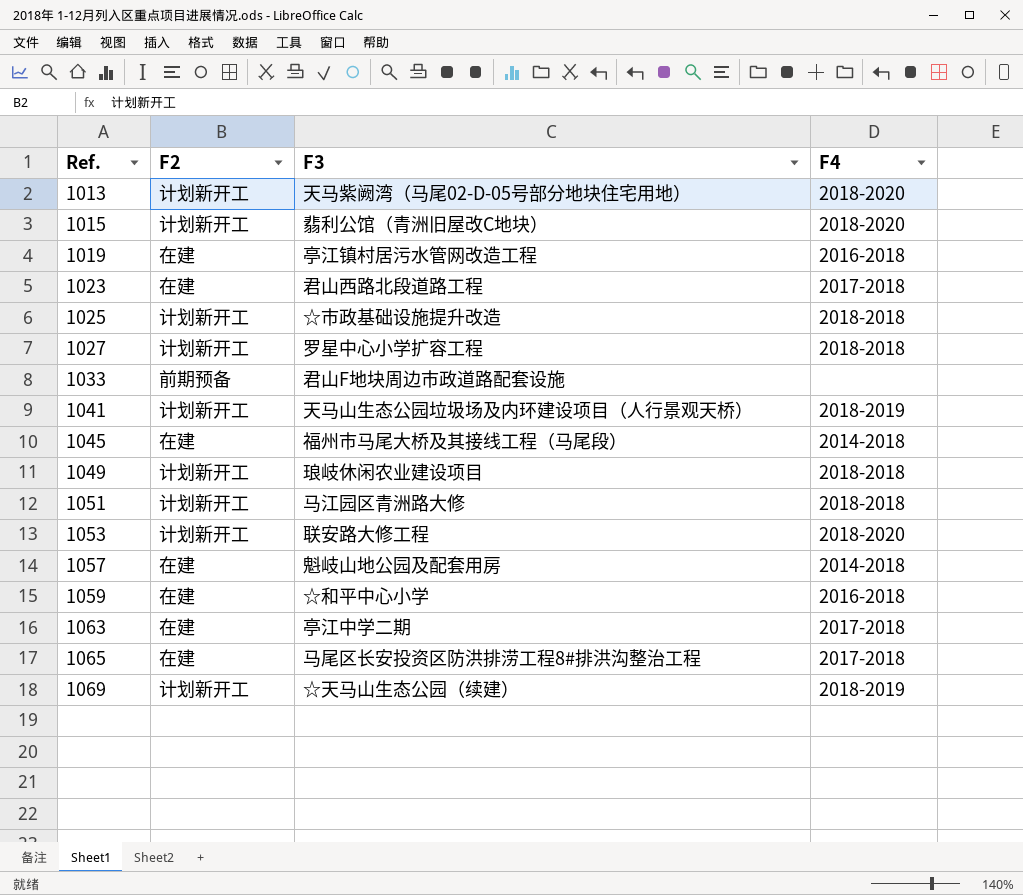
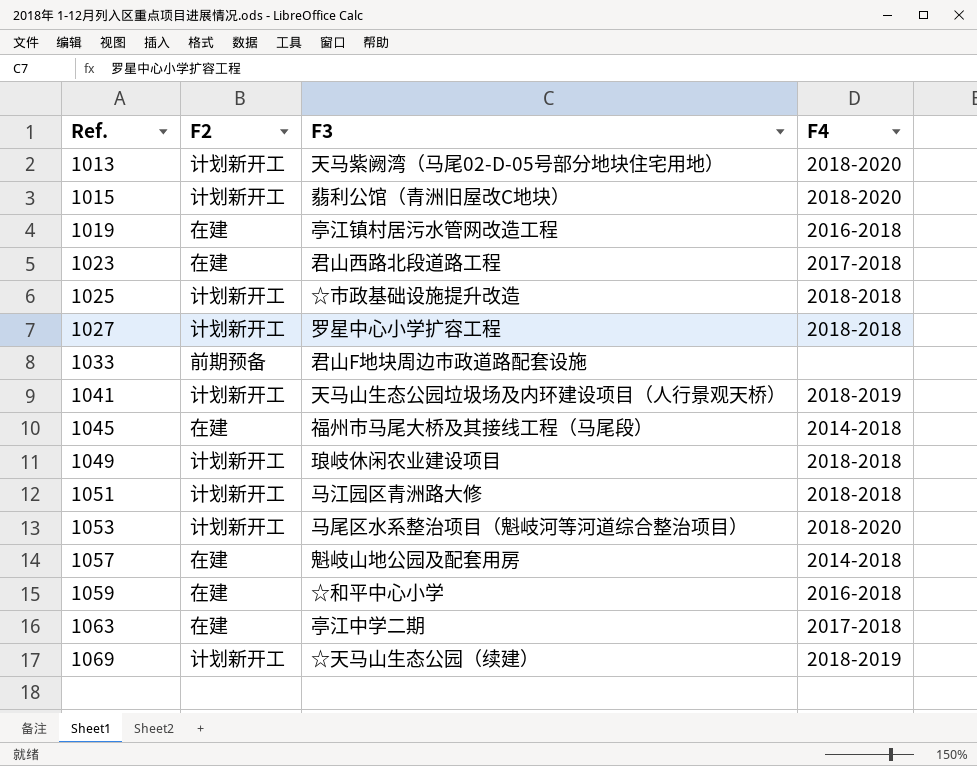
row 1065: 在建 | 马尾区长安投资区防洪排涝工程8#排洪沟整治工程 | 2017-2018 -> none
1053 | F3: 联安路大修工程 -> 马尾区水系整治项目（魁岐河等河道综合整治项目）

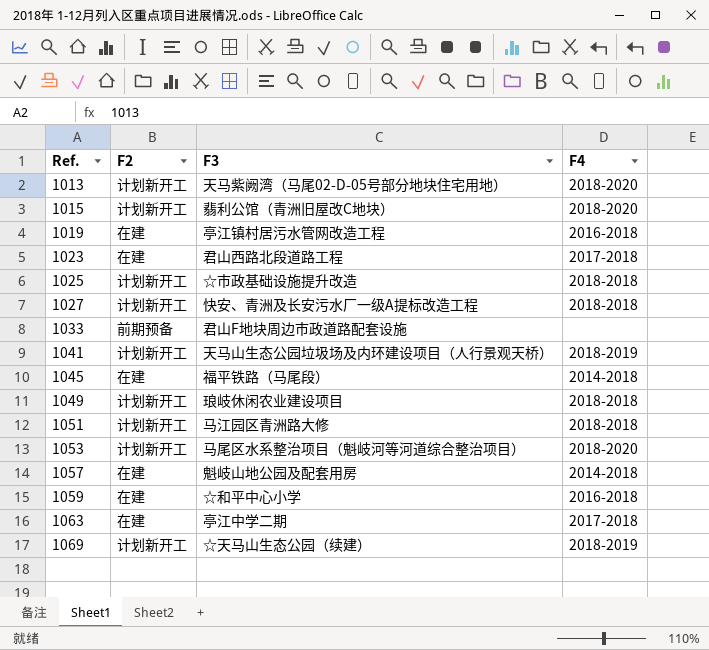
1027 | F3: 罗星中心小学扩容工程 -> 快安、青洲及长安污水厂一级A提标改造工程
1045 | F3: 福州市马尾大桥及其接线工程（马尾段） -> 福平铁路（马尾段）

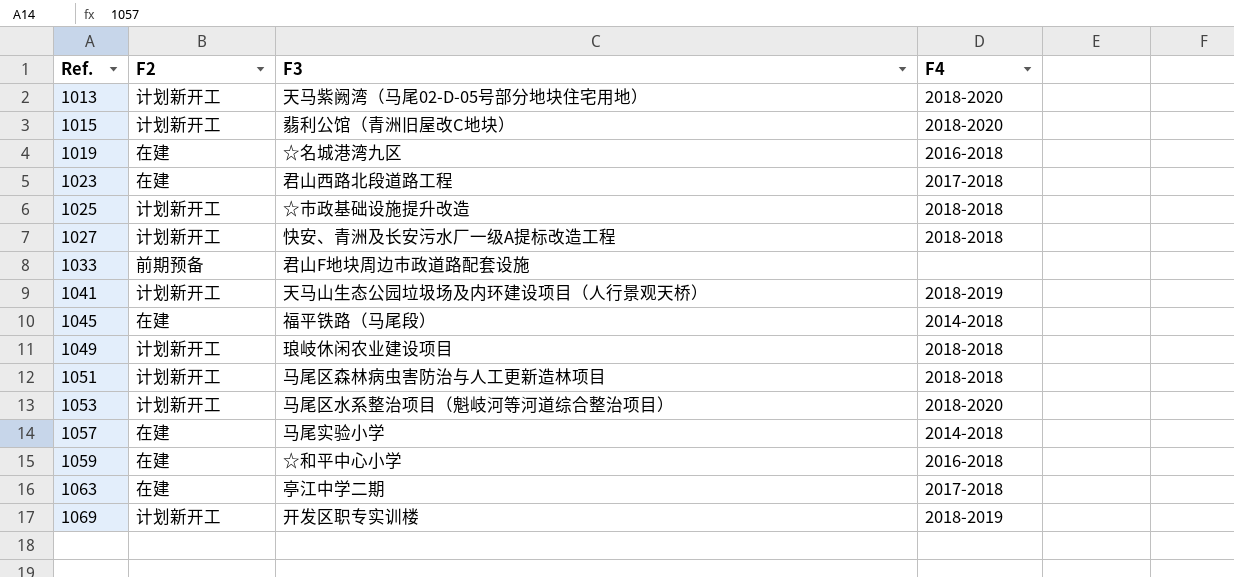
1019 | F3: 亭江镇村居污水管网改造工程 -> ☆名城港湾九区
1051 | F3: 马江园区青洲路大修 -> 马尾区森林病虫害防治与人工更新造林项目
1057 | F3: 魁岐山地公园及配套用房 -> 马尾实验小学
1069 | F3: ☆天马山生态公园（续建） -> 开发区职专实训楼

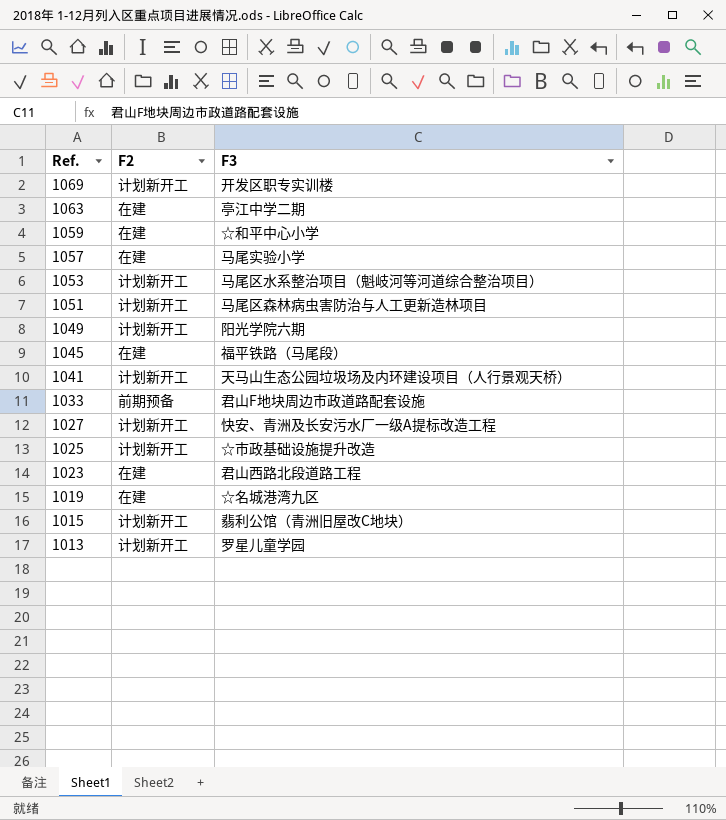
row order: Ref. ascending -> Ref. descending
column F4 | position: 4 -> none
1049 | F3: 琅岐休闲农业建设项目 -> 阳光学院六期
1013 | F3: 天马紫阙湾（马尾02-D-05号部分地块住宅用地） -> 罗星儿童学园

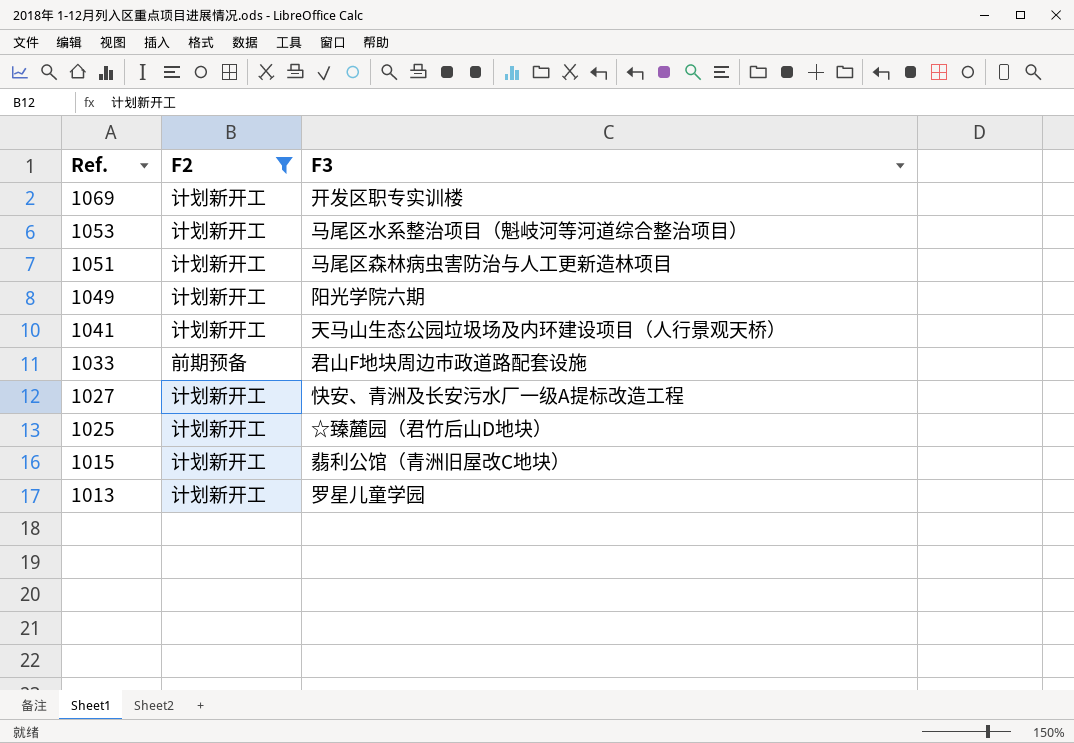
filter: none -> F2 != 在建
1025 | F3: ☆市政基础设施提升改造 -> ☆臻麓园（君竹后山D地块）

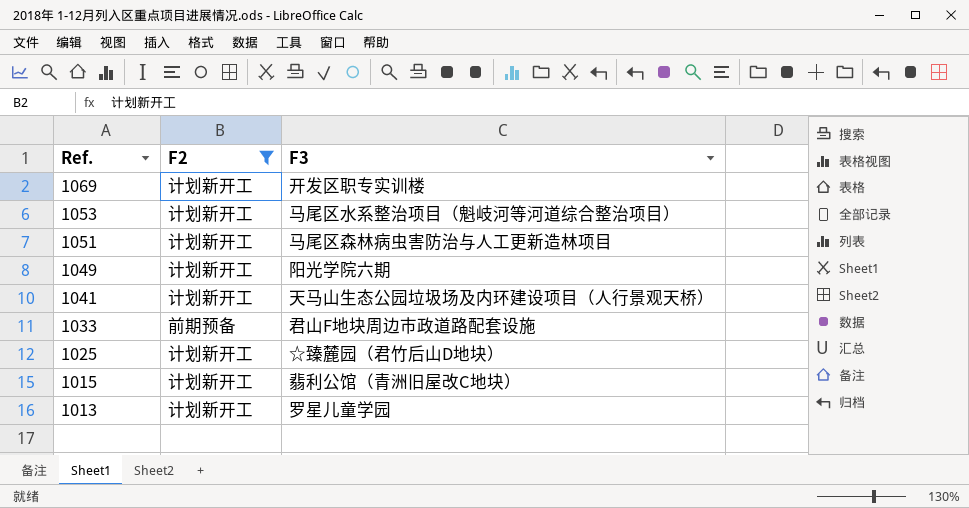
row 1027: 计划新开工 | 快安、青洲及长安污水厂一级A提标改造工程 -> none

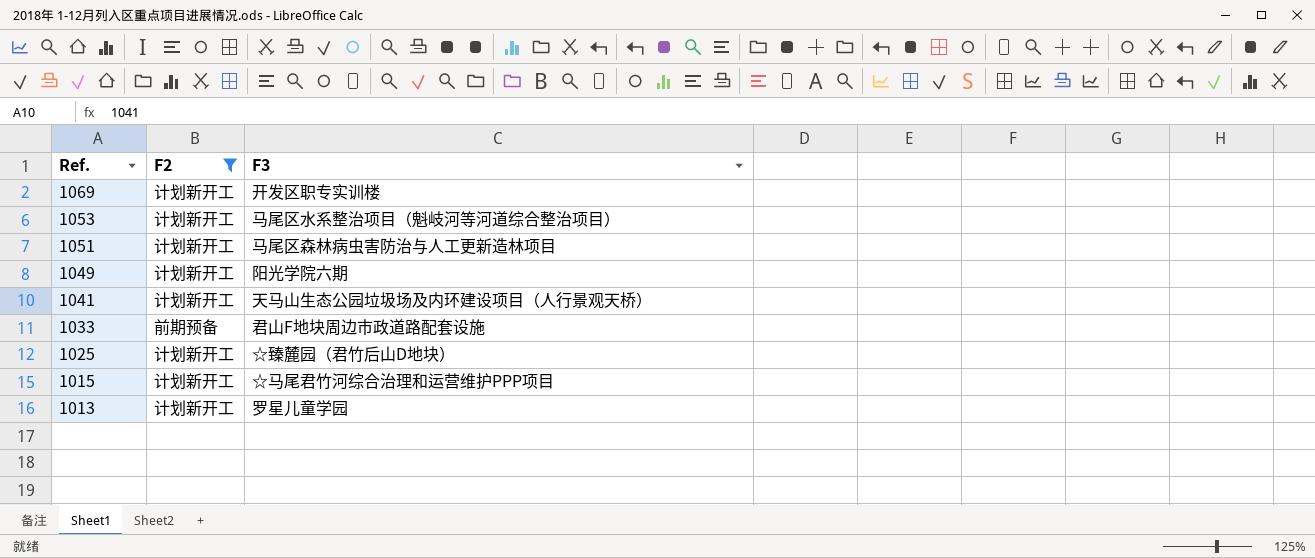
1015 | F3: 翡利公馆（青洲旧屋改C地块） -> ☆马尾君竹河综合治理和运营维护PPP项目

